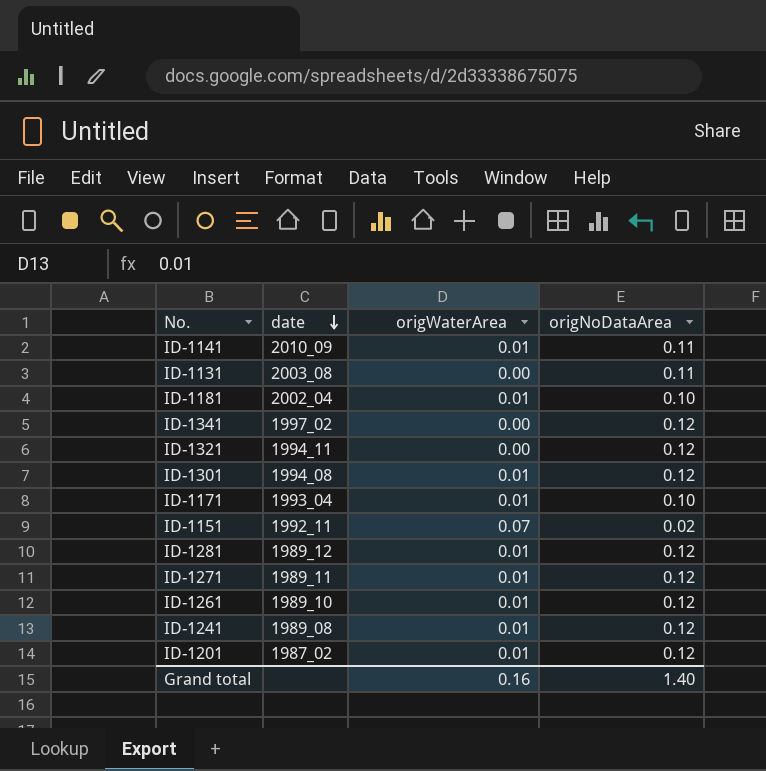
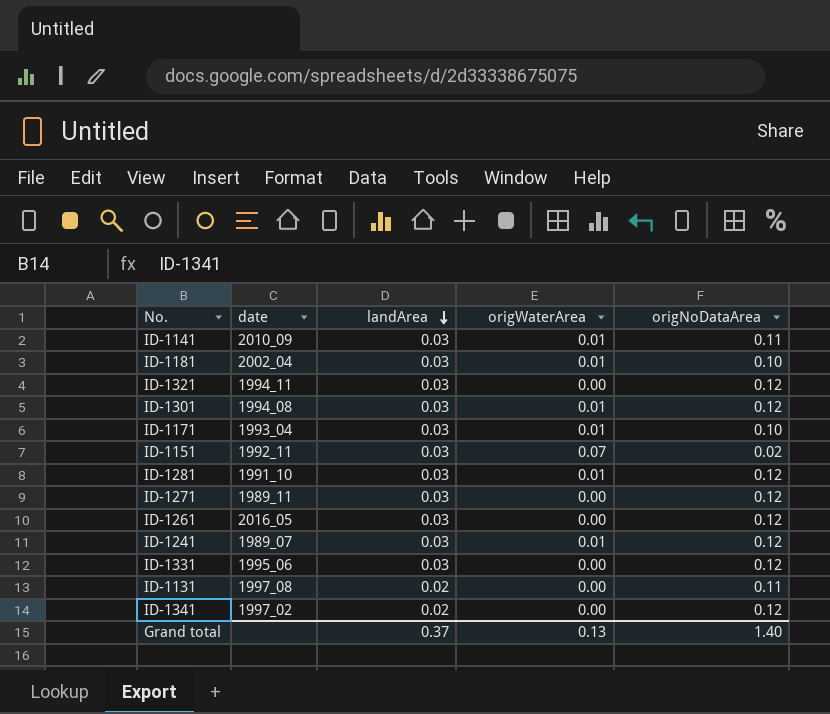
row order: date descending -> landArea descending
column landArea | position: none -> 3
row ID-1201: 1987_02 | 0.01 | 0.12 -> none
ID-1281 | date: 1989_12 -> 1991_10
ID-1271 | origWaterArea: 0.01 -> 0.00
ID-1261 | date: 1989_10 -> 2016_05
ID-1261 | origWaterArea: 0.01 -> 0.00
ID-1241 | date: 1989_08 -> 1989_07
row ID-1331: none -> 1995_06 | 0.03 | 0.00 | 0.12
ID-1131 | date: 2003_08 -> 1997_08
Grand total | origWaterArea: 0.16 -> 0.13

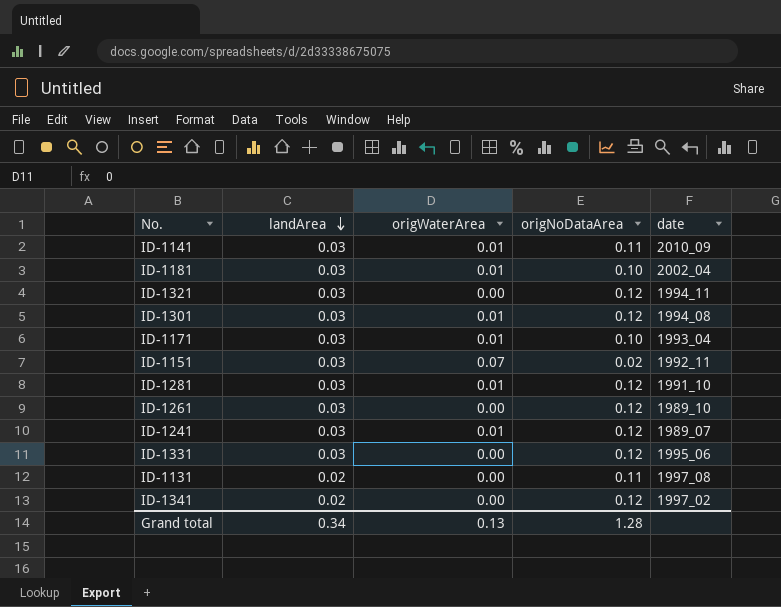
column date | position: 2 -> 5
row ID-1271: 1989_11 | 0.03 | 0.00 | 0.12 -> none
ID-1261 | date: 2016_05 -> 1989_10
Grand total | landArea: 0.37 -> 0.34
Grand total | origNoDataArea: 1.40 -> 1.28

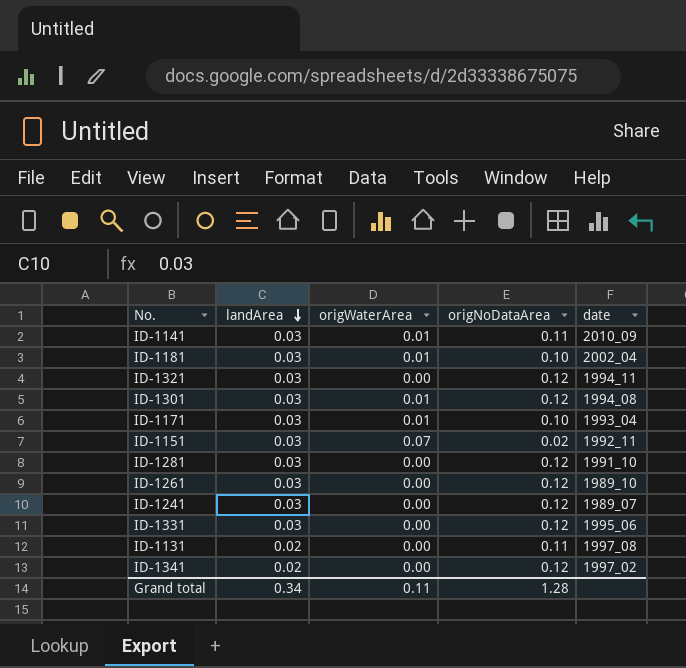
ID-1281 | origWaterArea: 0.01 -> 0.00
ID-1241 | origWaterArea: 0.01 -> 0.00
Grand total | origWaterArea: 0.13 -> 0.11

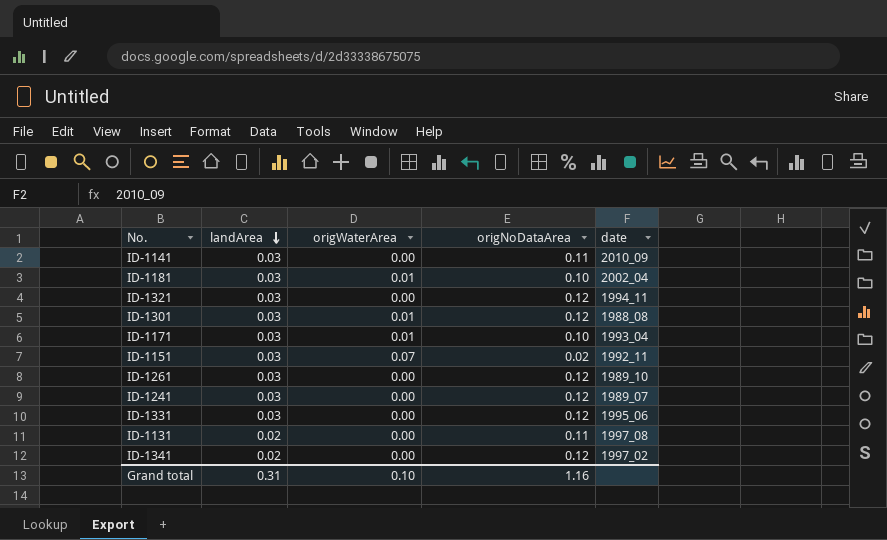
row ID-1281: 0.03 | 0.00 | 0.12 | 1991_10 -> none
ID-1141 | origWaterArea: 0.01 -> 0.00
ID-1301 | date: 1994_08 -> 1988_08
Grand total | landArea: 0.34 -> 0.31
Grand total | origWaterArea: 0.11 -> 0.10
Grand total | origNoDataArea: 1.28 -> 1.16

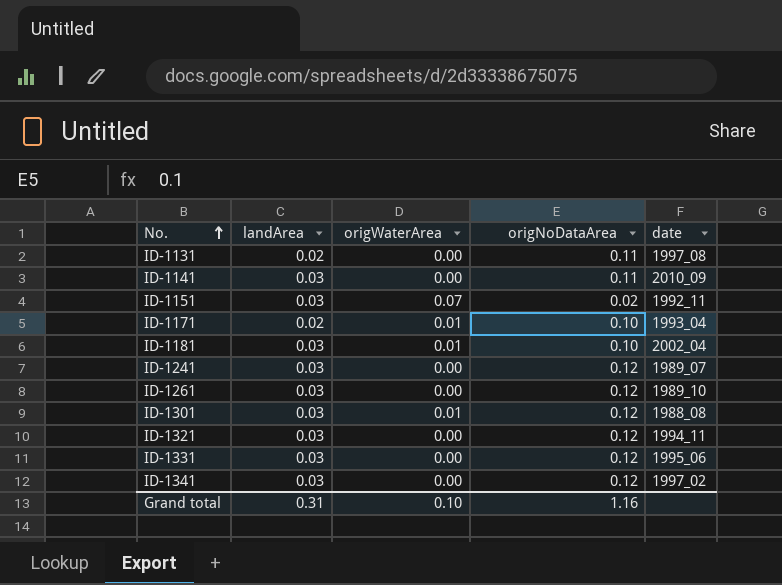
row order: landArea descending -> No. ascending
ID-1171 | landArea: 0.03 -> 0.02
ID-1341 | landArea: 0.02 -> 0.03

